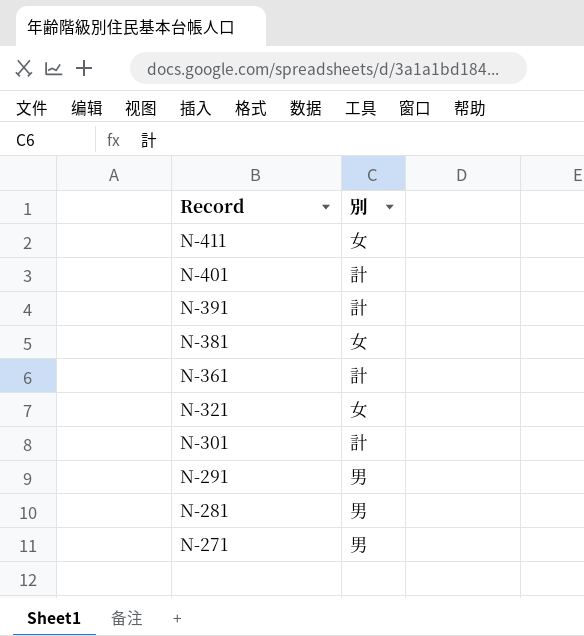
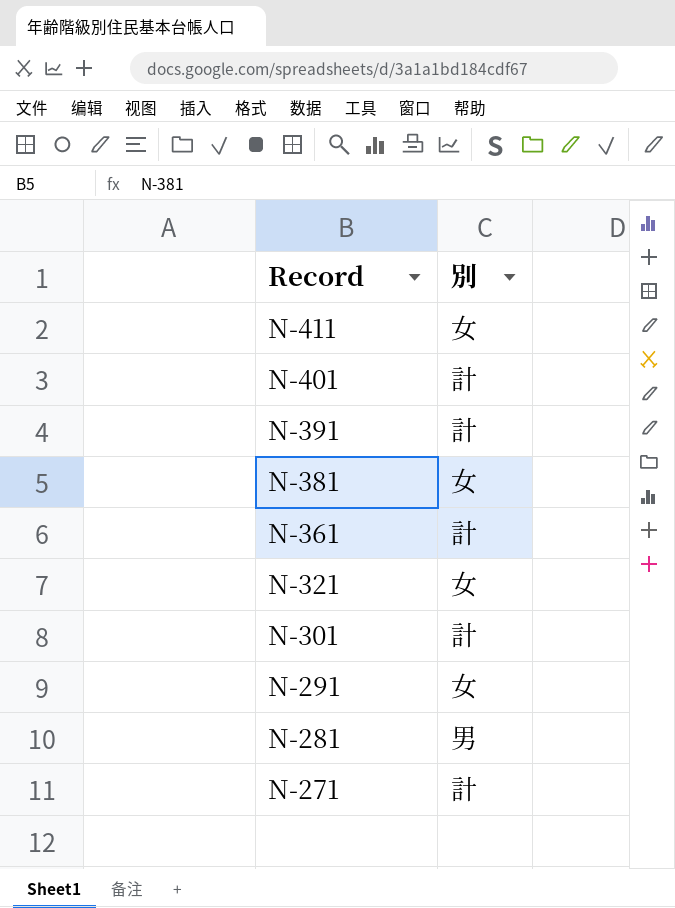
N-291 | 別: 男 -> 女
N-271 | 別: 男 -> 計

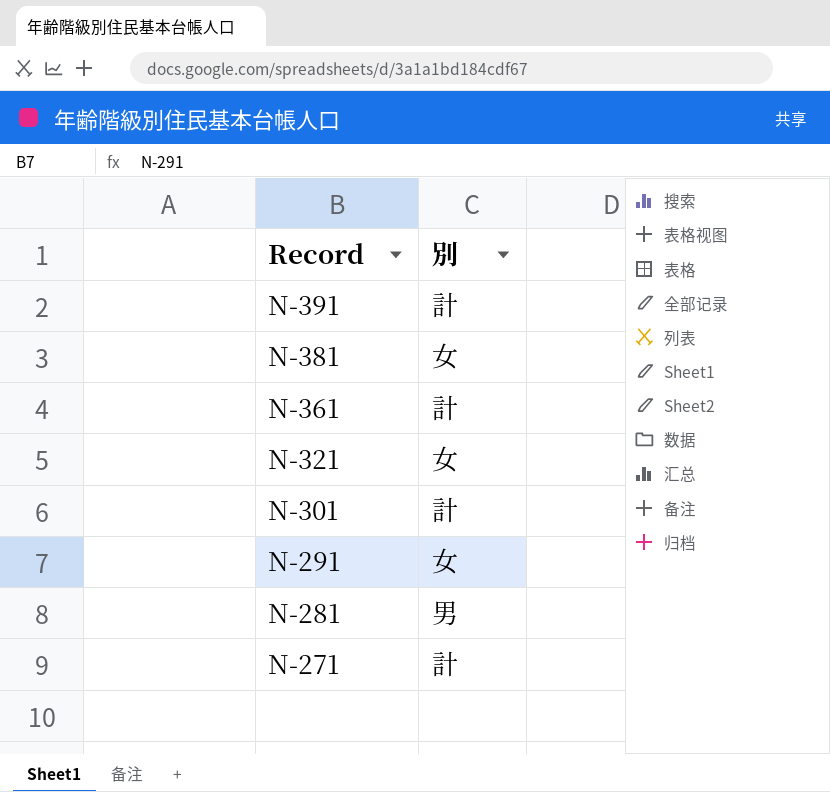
row N-411: 女 -> none
row N-401: 計 -> none

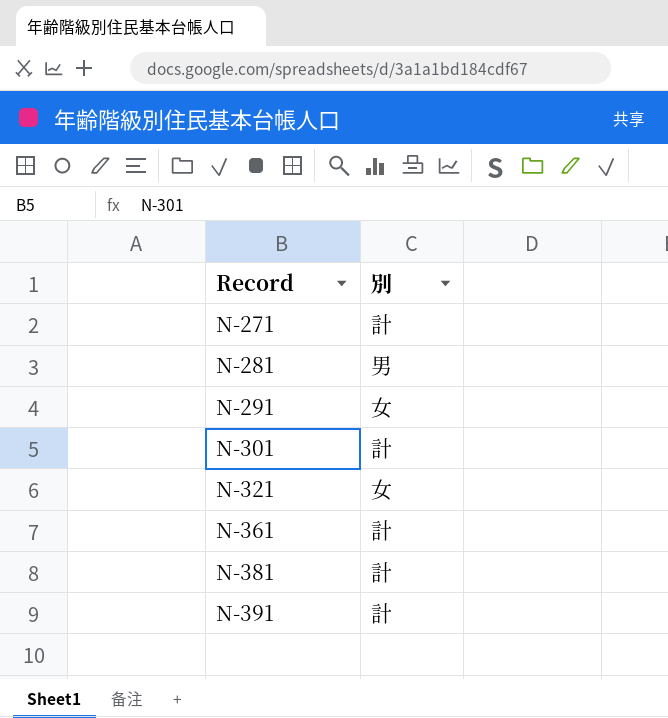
row order: Record descending -> Record ascending
N-381 | 別: 女 -> 計

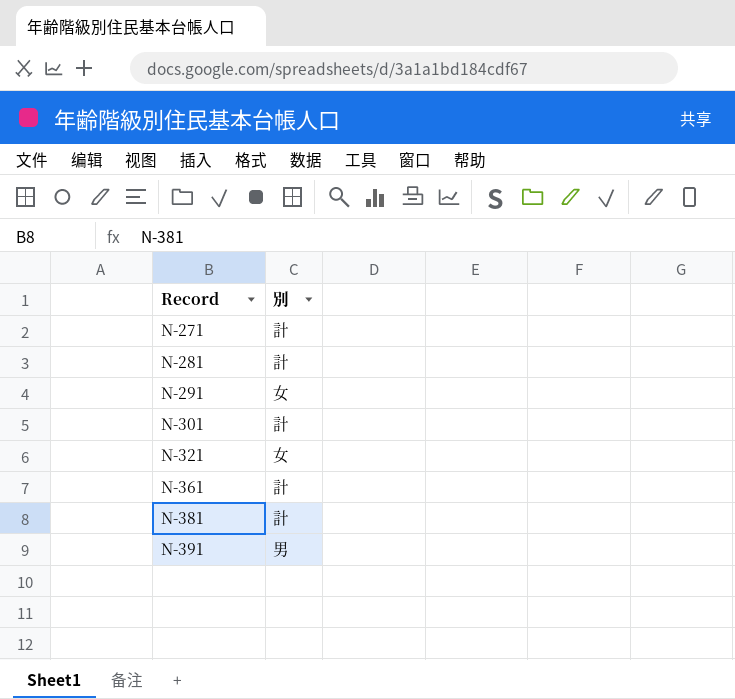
N-281 | 別: 男 -> 計
N-391 | 別: 計 -> 男

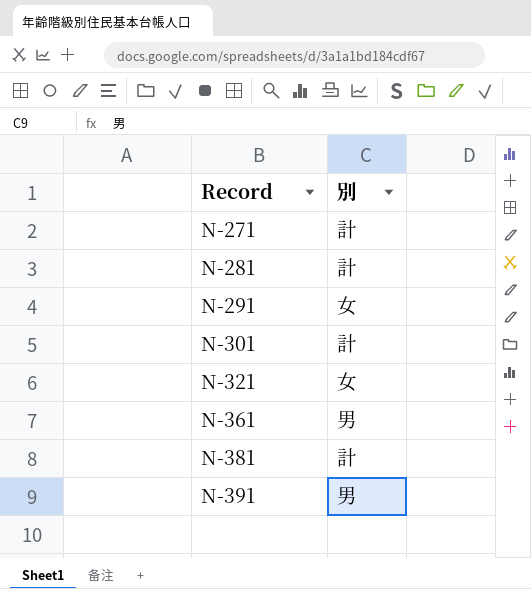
N-361 | 別: 計 -> 男

